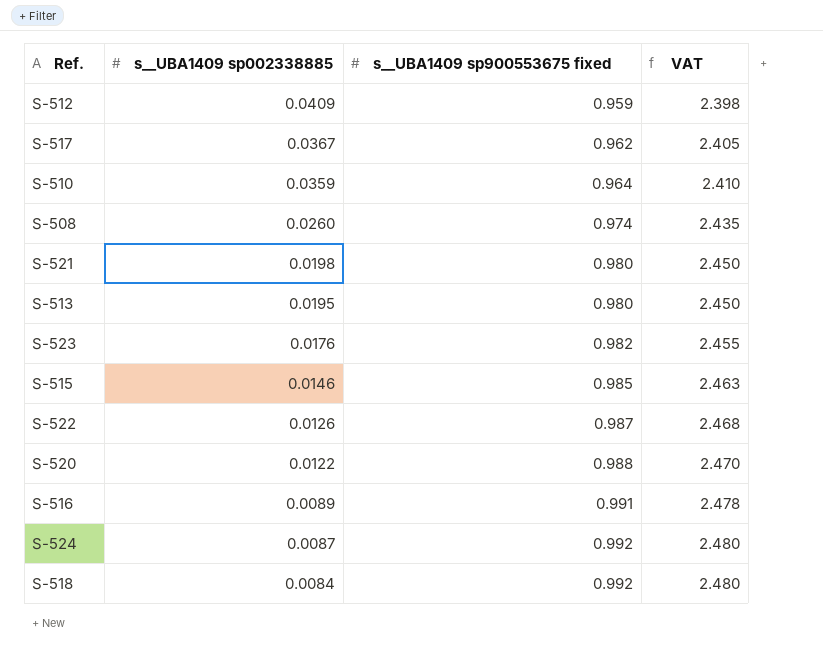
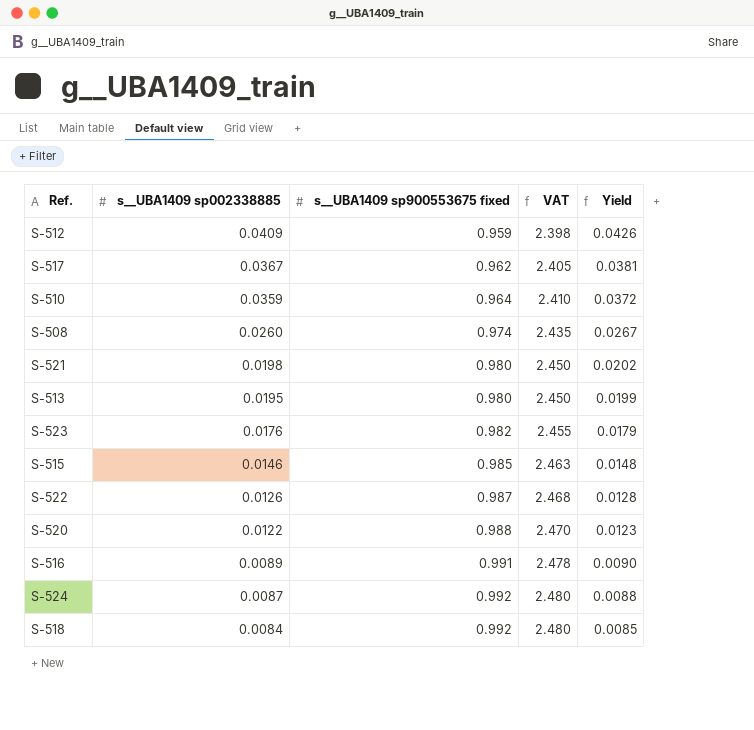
column Yield | formula: none -> [s__UBA1409 sp002338885] / [s__UBA1409 sp900553675 fixed]

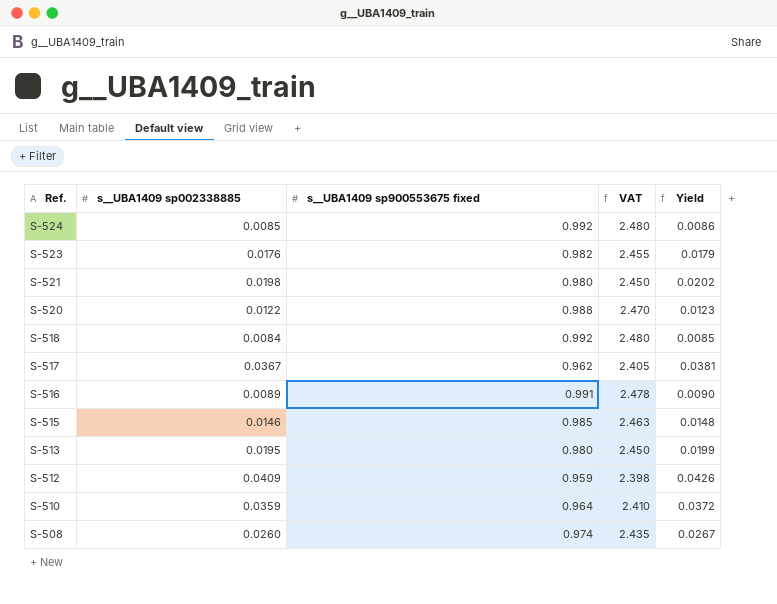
row order: s__UBA1409 sp002338885 descending -> Ref. descending
row S-522: 0.0126 | 0.987 | 2.468 | 0.0128 -> none
S-524 | s__UBA1409 sp002338885: 0.0087 -> 0.0085
S-524 | Yield: 0.0088 -> 0.0086

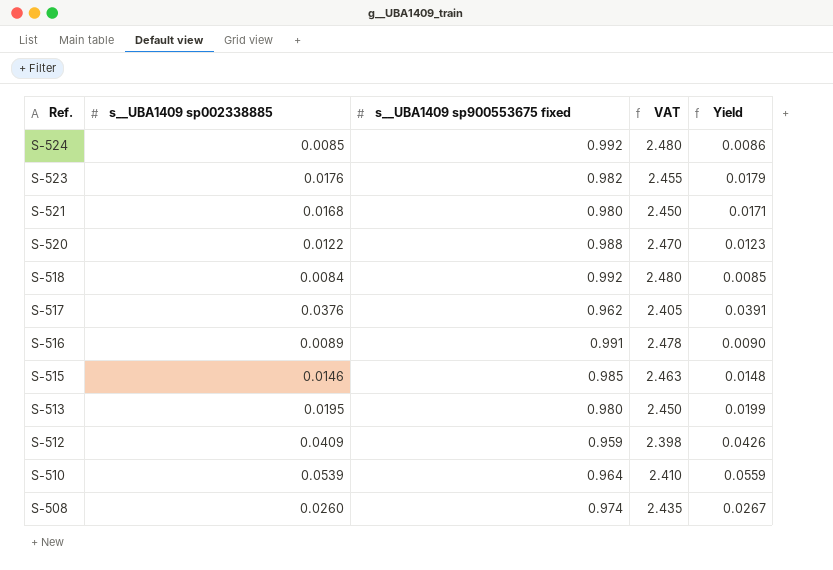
S-521 | s__UBA1409 sp002338885: 0.0198 -> 0.0168
S-521 | Yield: 0.0202 -> 0.0171
S-517 | s__UBA1409 sp002338885: 0.0367 -> 0.0376
S-517 | Yield: 0.0381 -> 0.0391
S-510 | s__UBA1409 sp002338885: 0.0359 -> 0.0539
S-510 | Yield: 0.0372 -> 0.0559

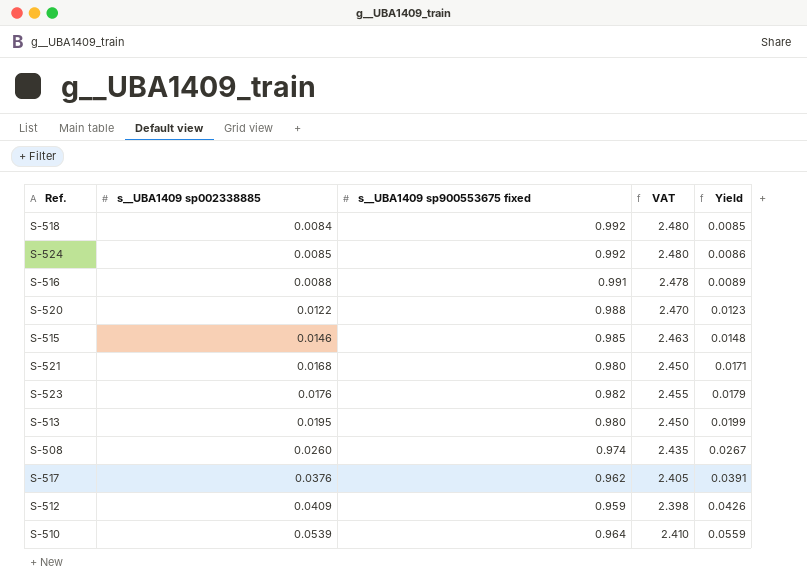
row order: Ref. descending -> s__UBA1409 sp002338885 ascending
S-516 | s__UBA1409 sp002338885: 0.0089 -> 0.0088
S-516 | Yield: 0.0090 -> 0.0089

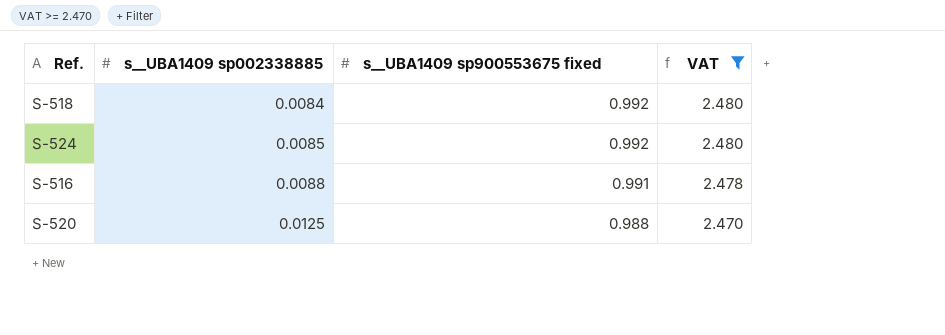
filter: none -> VAT >= 2.470
column Yield | formula: [s__UBA1409 sp002338885] / [s__UBA1409 sp900553675 fixed] -> none
S-520 | s__UBA1409 sp002338885: 0.0122 -> 0.0125

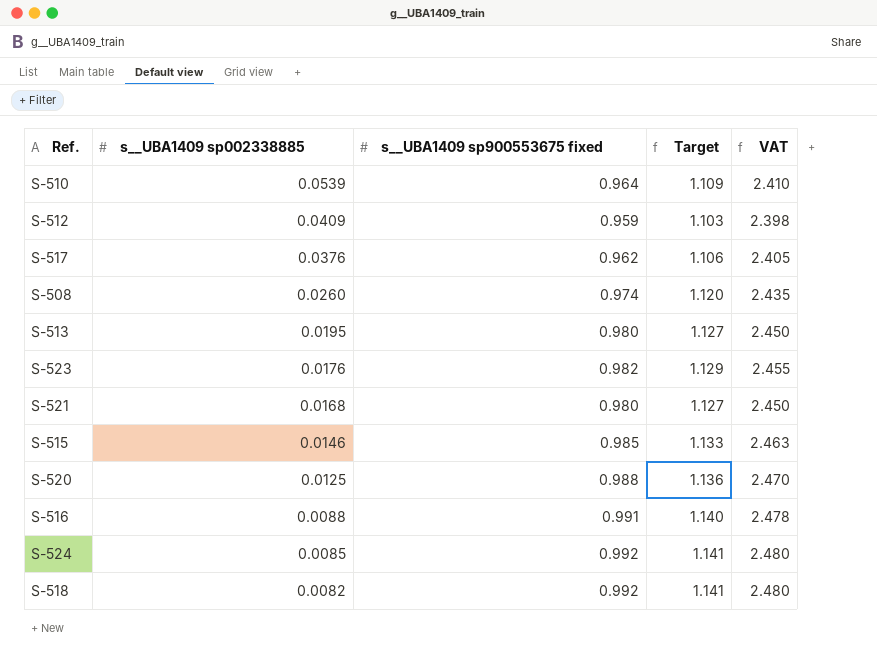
filter: VAT >= 2.470 -> none
row order: s__UBA1409 sp002338885 ascending -> s__UBA1409 sp002338885 descending
column Target | formula: none -> [s__UBA1409 sp900553675 fixed] * 1.15
S-518 | s__UBA1409 sp002338885: 0.0084 -> 0.0082

